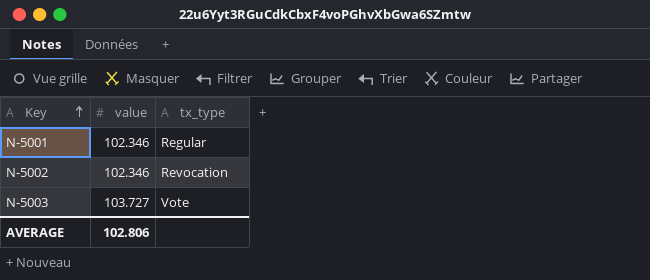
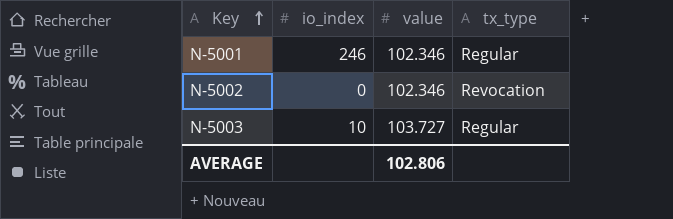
column io_index | position: none -> 2
N-5003 | tx_type: Vote -> Regular

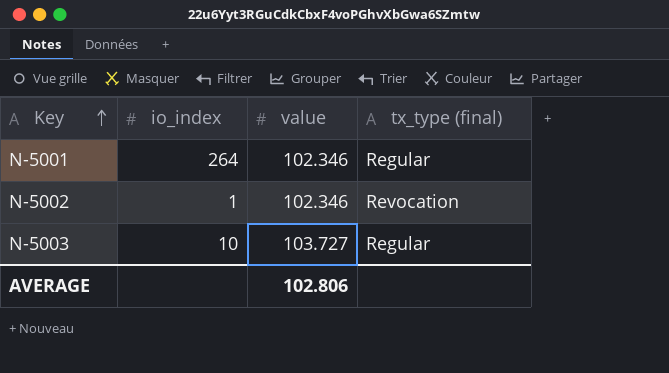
column name: tx_type -> tx_type (final)
N-5001 | io_index: 246 -> 264
N-5002 | io_index: 0 -> 1

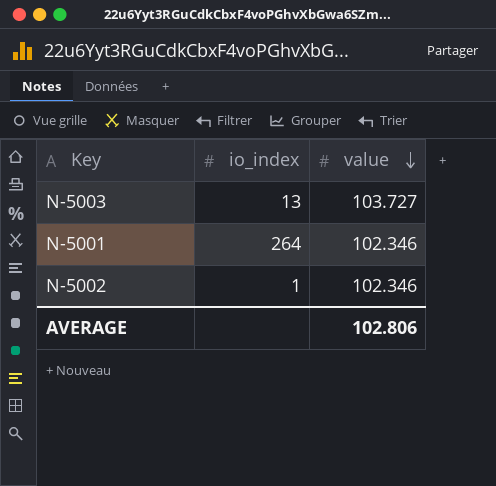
row order: Key ascending -> value descending
column tx_type (final) | position: 4 -> none
N-5003 | io_index: 10 -> 13

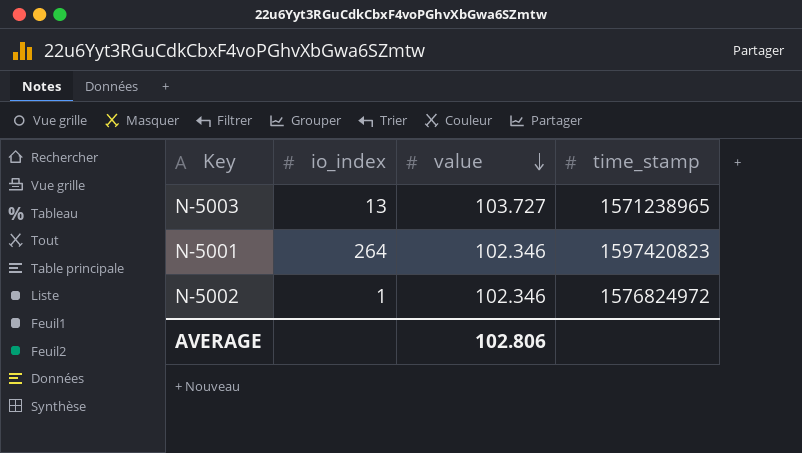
column time_stamp | position: none -> 4

